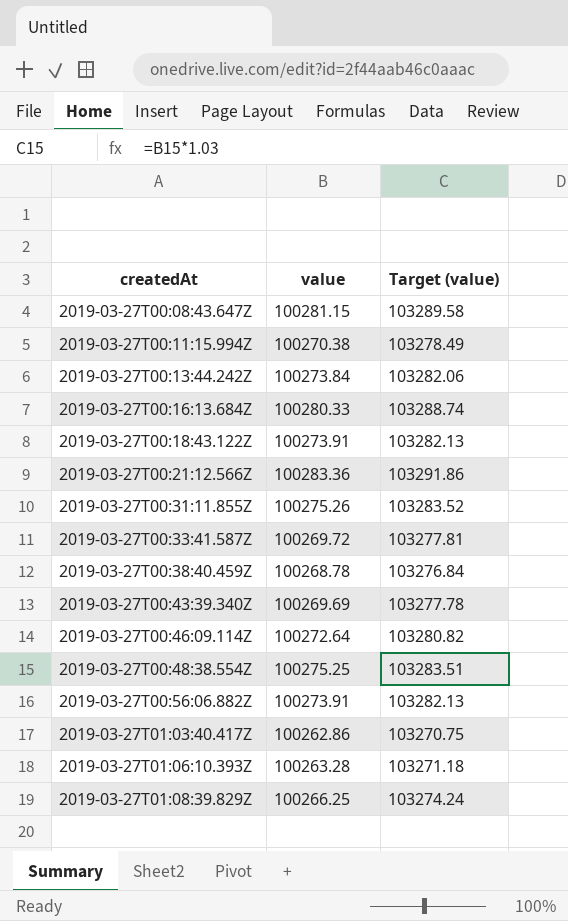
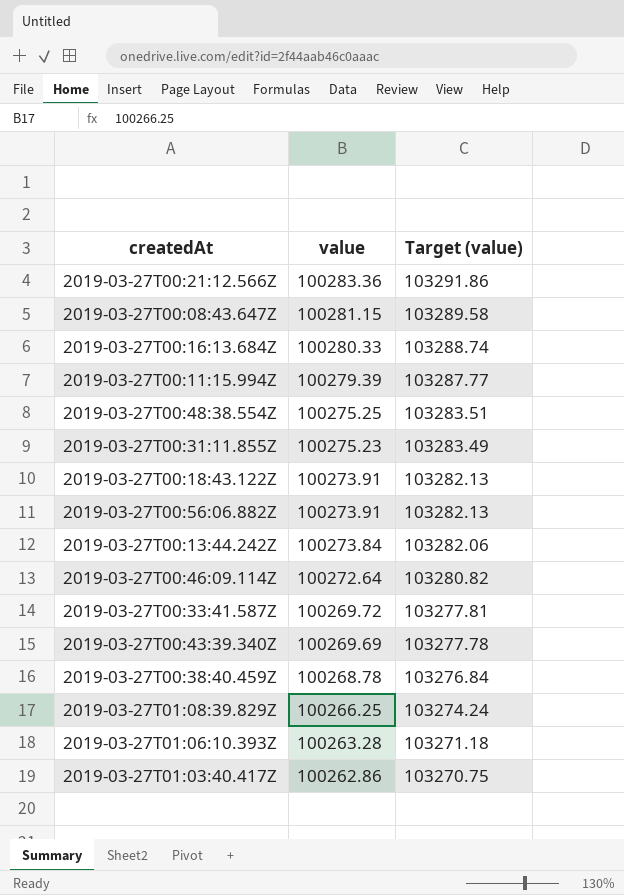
row order: createdAt ascending -> value descending
2019-03-27T00:11:15.994Z | value: 100270.38 -> 100279.39
2019-03-27T00:11:15.994Z | Target (value): 103278.49 -> 103287.77
2019-03-27T00:31:11.855Z | value: 100275.26 -> 100275.23
2019-03-27T00:31:11.855Z | Target (value): 103283.52 -> 103283.49

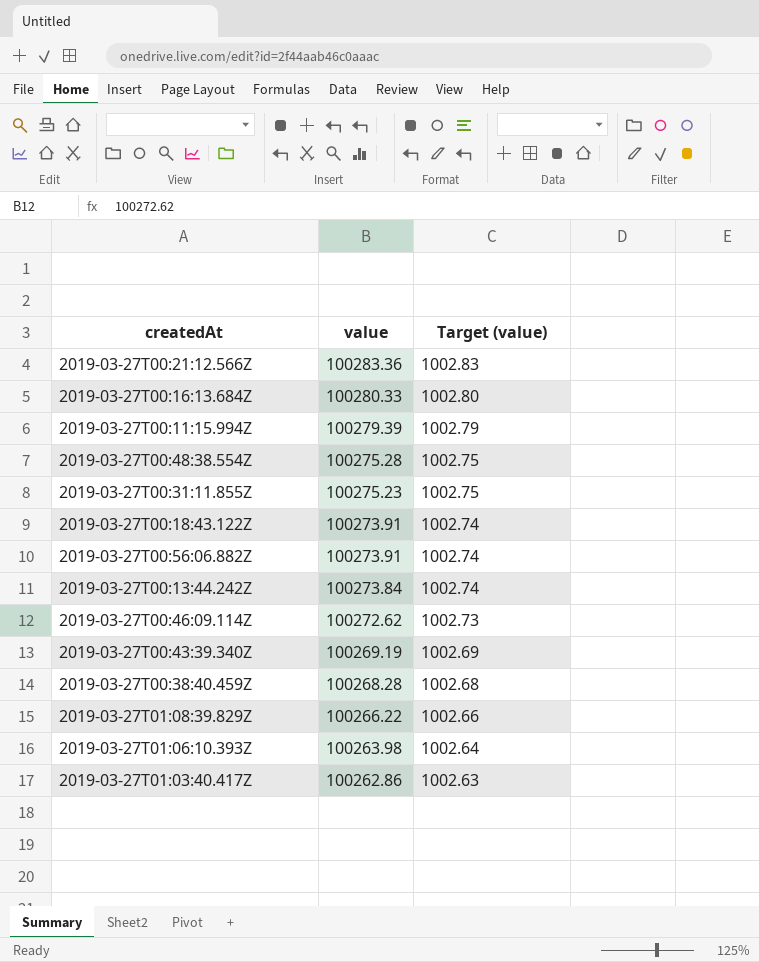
column Target (value) | formula: [value] * 1.03 -> [value] * 0.01
row 2019-03-27T00:08:43.647Z: 100281.15 | 103289.58 -> none
row 2019-03-27T00:33:41.587Z: 100269.72 | 103277.81 -> none
2019-03-27T00:48:38.554Z | value: 100275.25 -> 100275.28
2019-03-27T00:46:09.114Z | value: 100272.64 -> 100272.62
2019-03-27T00:43:39.340Z | value: 100269.69 -> 100269.19
2019-03-27T00:38:40.459Z | value: 100268.78 -> 100268.28
2019-03-27T01:08:39.829Z | value: 100266.25 -> 100266.22
2019-03-27T01:06:10.393Z | value: 100263.28 -> 100263.98

